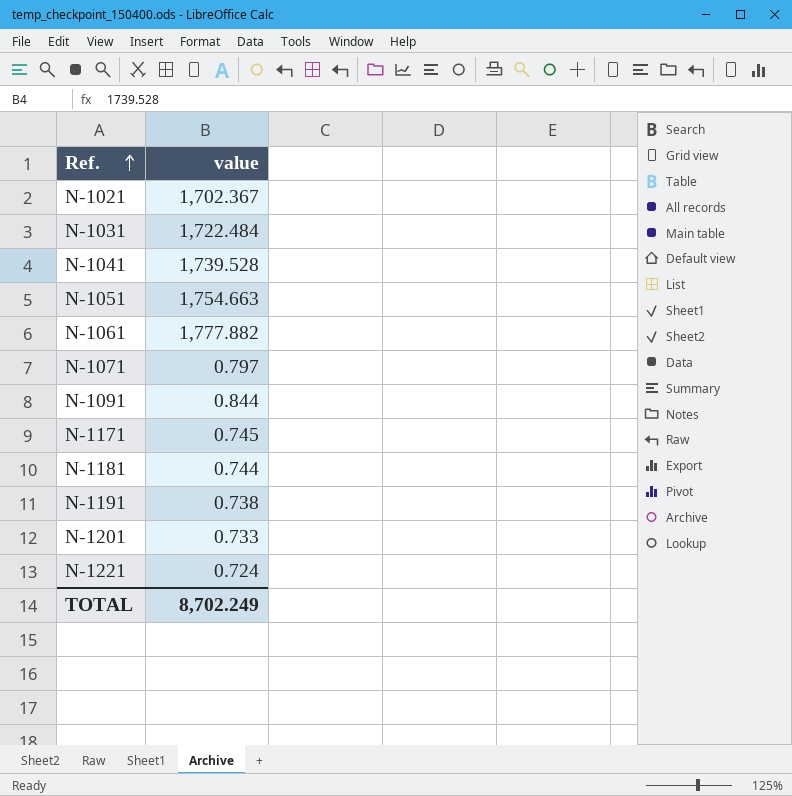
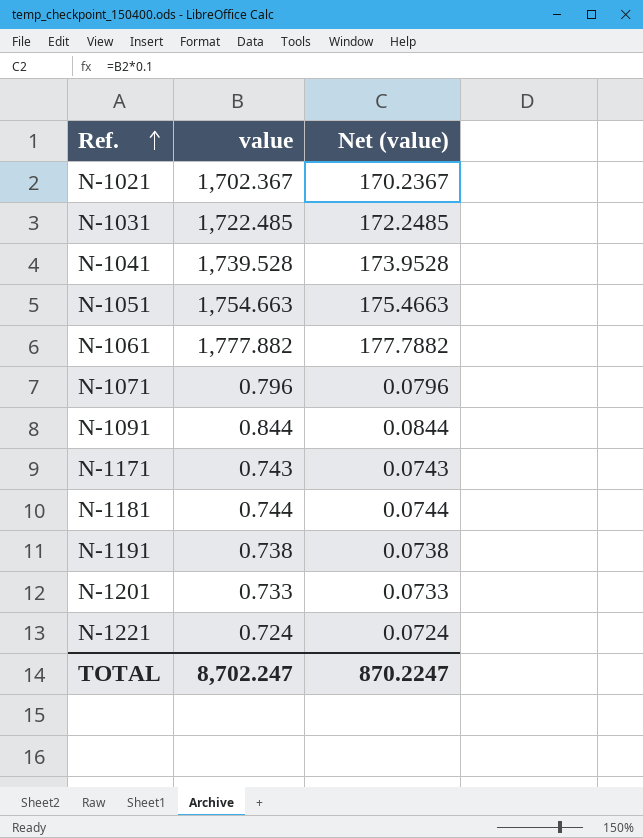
column Net (value) | formula: none -> [value] * 0.1
N-1031 | value: 1,722.484 -> 1,722.485
N-1071 | value: 0.797 -> 0.796
N-1171 | value: 0.745 -> 0.743
TOTAL | value: 8,702.249 -> 8,702.247

